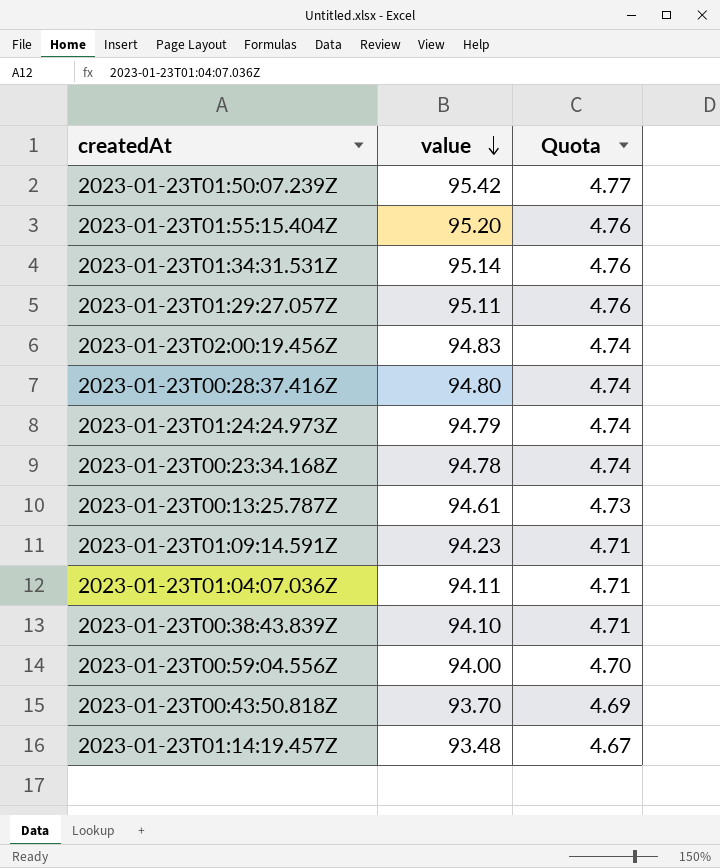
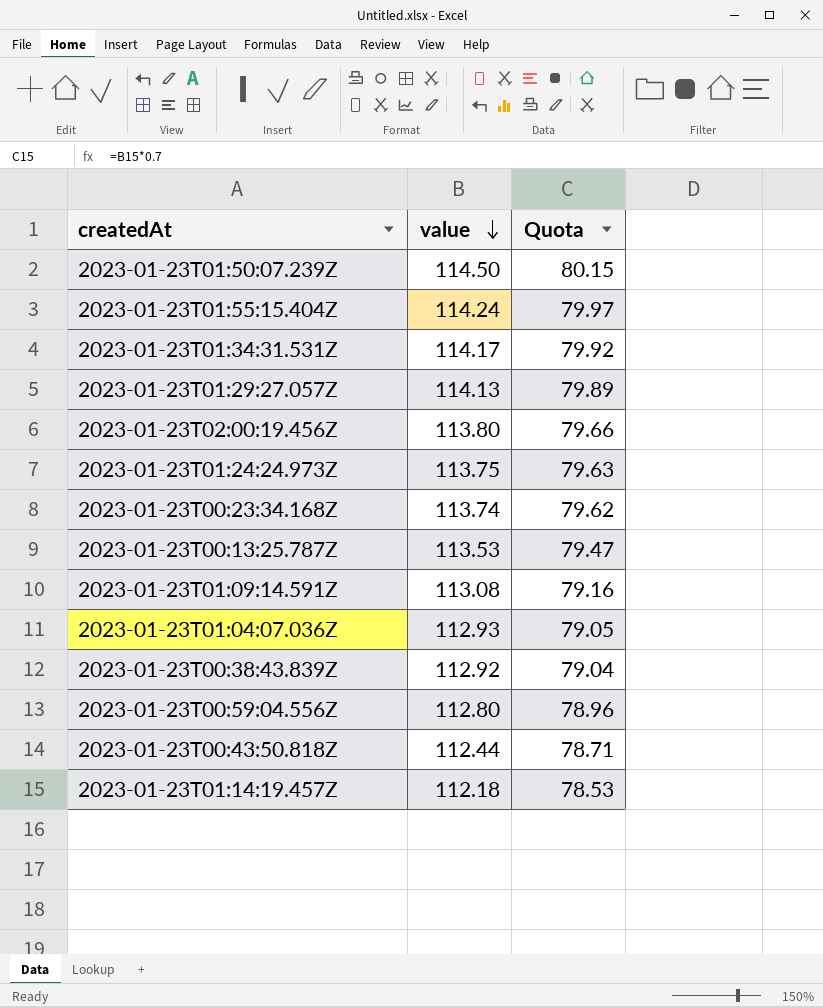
column Quota | formula: [value] * 0.05 -> [value] * 0.7
row 2023-01-23T00:28:37.416Z: 94.80 | 4.74 -> none
2023-01-23T01:50:07.239Z | value: 95.42 -> 114.50
2023-01-23T01:55:15.404Z | value: 95.20 -> 114.24
2023-01-23T01:34:31.531Z | value: 95.14 -> 114.17
2023-01-23T01:29:27.057Z | value: 95.11 -> 114.13
2023-01-23T02:00:19.456Z | value: 94.83 -> 113.80
2023-01-23T01:24:24.973Z | value: 94.79 -> 113.75
2023-01-23T00:23:34.168Z | value: 94.78 -> 113.74
2023-01-23T00:13:25.787Z | value: 94.61 -> 113.53
2023-01-23T01:09:14.591Z | value: 94.23 -> 113.08
2023-01-23T01:04:07.036Z | value: 94.11 -> 112.93
2023-01-23T00:38:43.839Z | value: 94.10 -> 112.92
2023-01-23T00:59:04.556Z | value: 94.00 -> 112.80
2023-01-23T00:43:50.818Z | value: 93.70 -> 112.44
2023-01-23T01:14:19.457Z | value: 93.48 -> 112.18

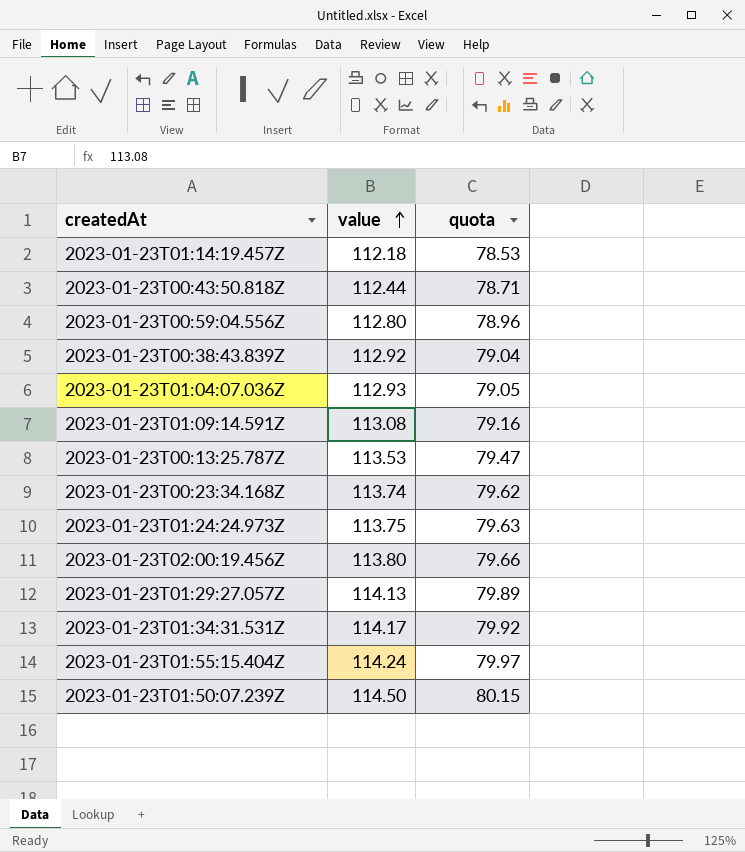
row order: value descending -> value ascending
column name: Quota -> quota

